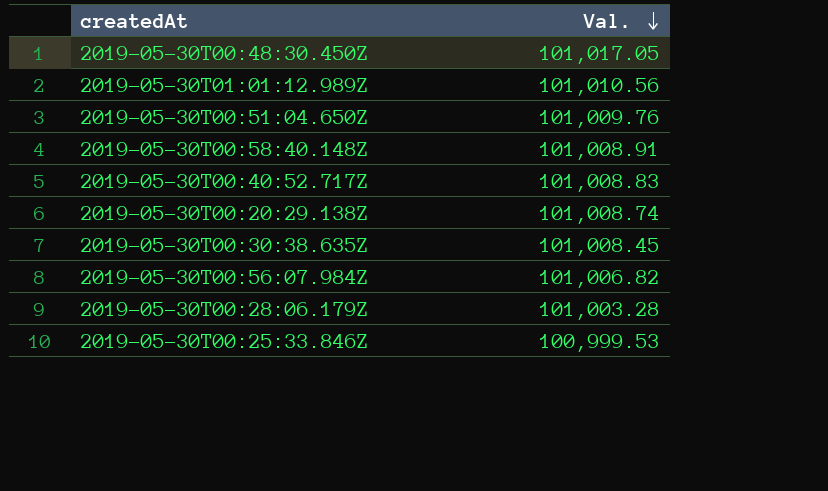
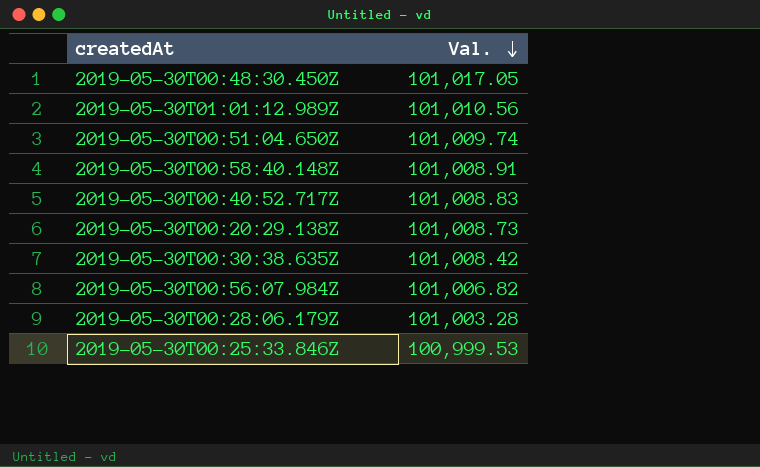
2019-05-30T00:51:04.650Z | Val.: 101,009.76 -> 101,009.74
2019-05-30T00:20:29.138Z | Val.: 101,008.74 -> 101,008.73
2019-05-30T00:30:38.635Z | Val.: 101,008.45 -> 101,008.42

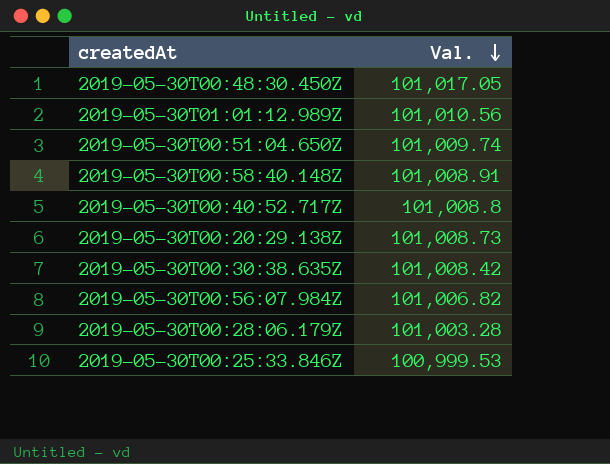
2019-05-30T00:40:52.717Z | Val.: 101,008.83 -> 101,008.8

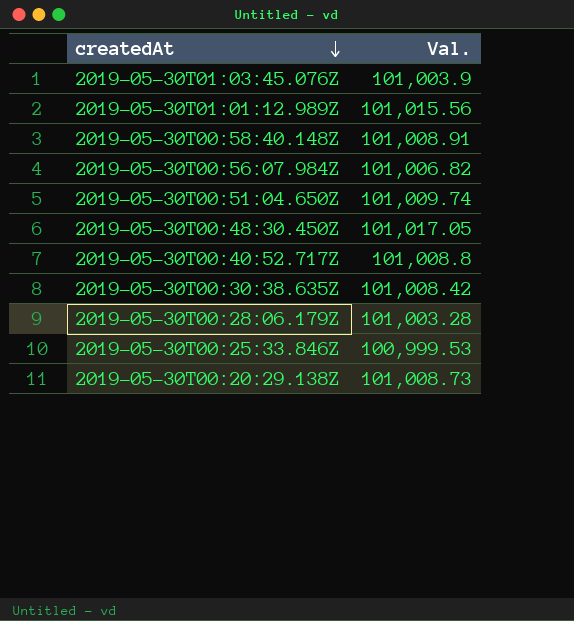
row order: Val. descending -> createdAt descending
row 2019-05-30T01:03:45.076Z: none -> 101,003.9
2019-05-30T01:01:12.989Z | Val.: 101,010.56 -> 101,015.56

